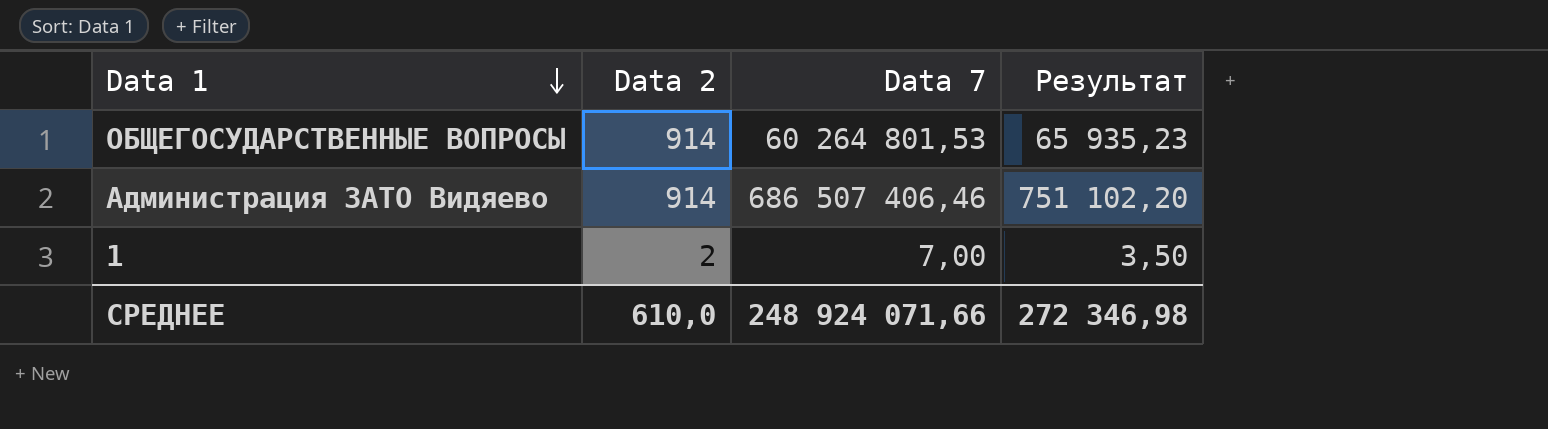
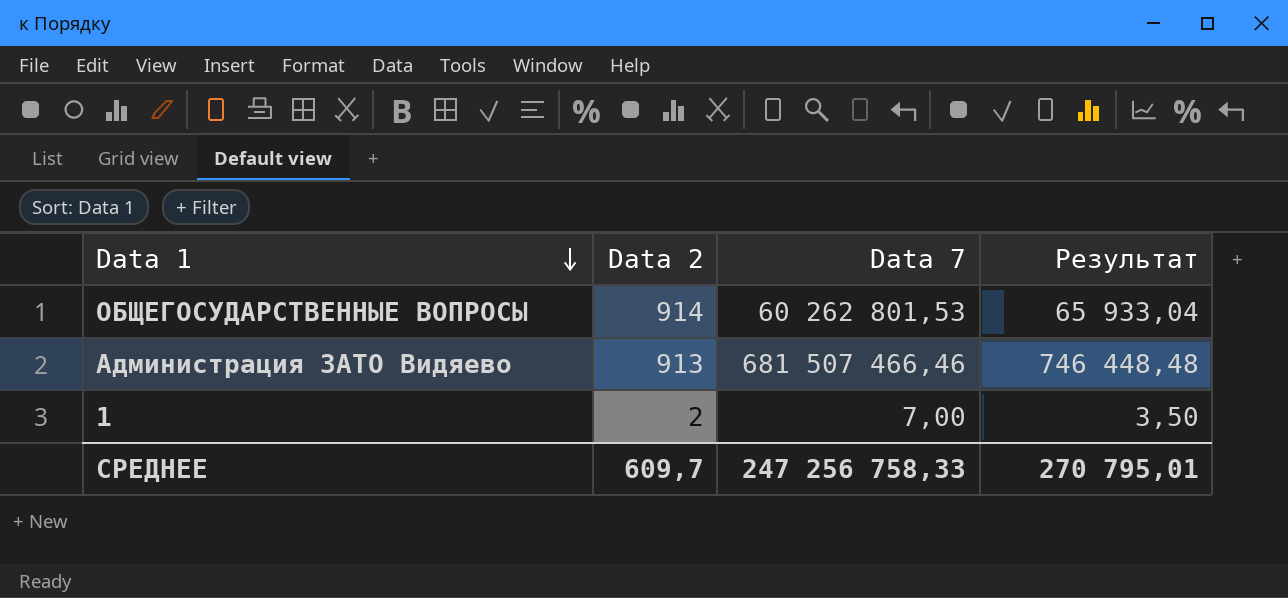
ОБЩЕГОСУДАРСТВЕННЫЕ ВОПРОСЫ | Data 7: 60 264 801,53 -> 60 262 801,53
ОБЩЕГОСУДАРСТВЕННЫЕ ВОПРОСЫ | Результат: 65 935,23 -> 65 933,04
Администрация ЗАТО Видяево | Data 2: 914 -> 913
Администрация ЗАТО Видяево | Data 7: 686 507 406,46 -> 681 507 466,46
Администрация ЗАТО Видяево | Результат: 751 102,20 -> 746 448,48
СРЕДНЕЕ | Data 2: 610,0 -> 609,7
СРЕДНЕЕ | Data 7: 248 924 071,66 -> 247 256 758,33
СРЕДНЕЕ | Результат: 272 346,98 -> 270 795,01

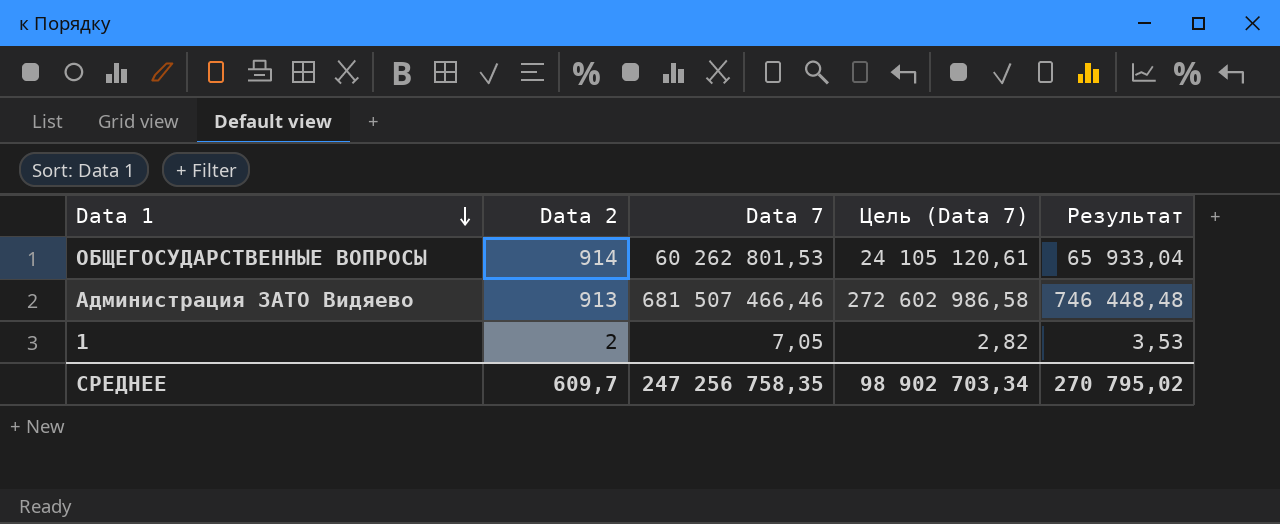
column Цель (Data 7) | formula: none -> [Data 7] * 0,4
1 | Data 7: 7,00 -> 7,05
1 | Результат: 3,50 -> 3,53
СРЕДНЕЕ | Data 7: 247 256 758,33 -> 247 256 758,35
СРЕДНЕЕ | Результат: 270 795,01 -> 270 795,02

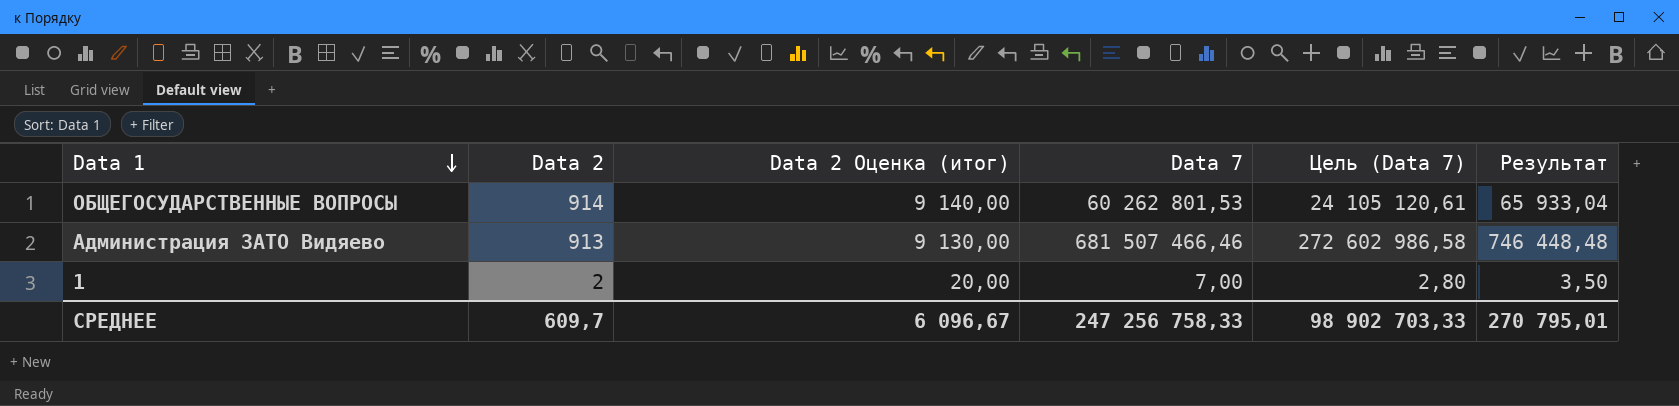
column Data 2 Оценка (итог) | formula: none -> [Data 2] * 10
1 | Data 7: 7,05 -> 7,00
1 | Цель (Data 7): 2,82 -> 2,80
1 | Результат: 3,53 -> 3,50
СРЕДНЕЕ | Data 7: 247 256 758,35 -> 247 256 758,33
СРЕДНЕЕ | Цель (Data 7): 98 902 703,34 -> 98 902 703,33
СРЕДНЕЕ | Результат: 270 795,02 -> 270 795,01

